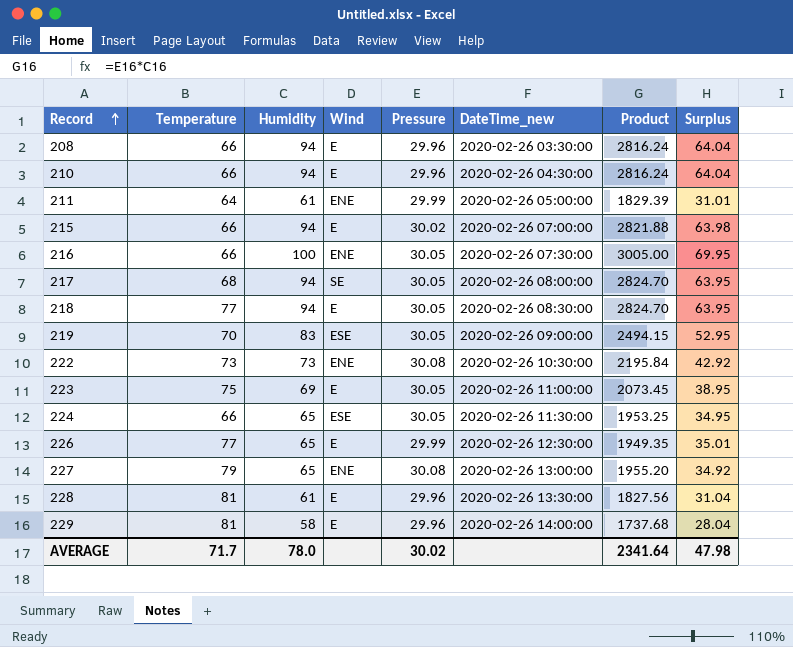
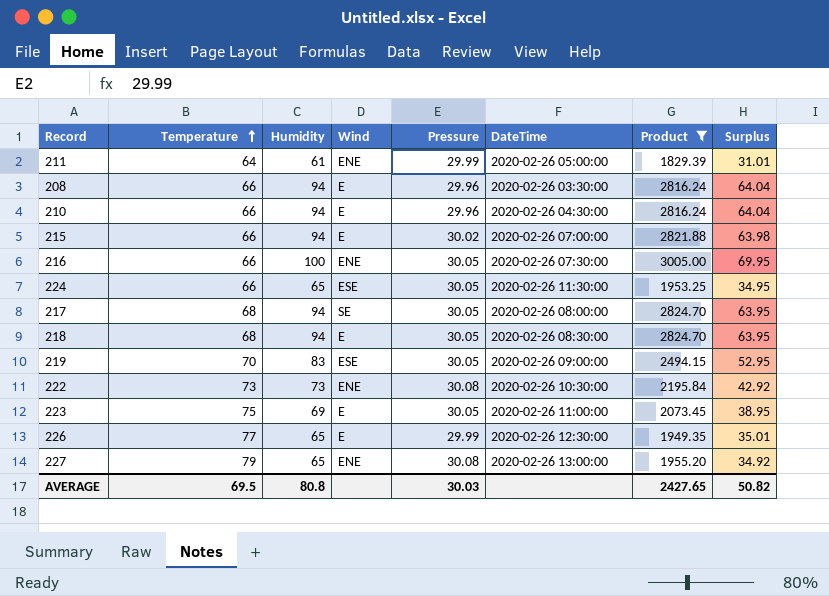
filter: none -> Product >= 1829.39
row order: Record ascending -> Temperature ascending
column name: DateTime_new -> DateTime
218 | Temperature: 77 -> 68
AVERAGE | Temperature: 71.7 -> 69.5
AVERAGE | Humidity: 78.0 -> 80.8
AVERAGE | Pressure: 30.02 -> 30.03
AVERAGE | Product: 2341.64 -> 2427.65
AVERAGE | Surplus: 47.98 -> 50.82

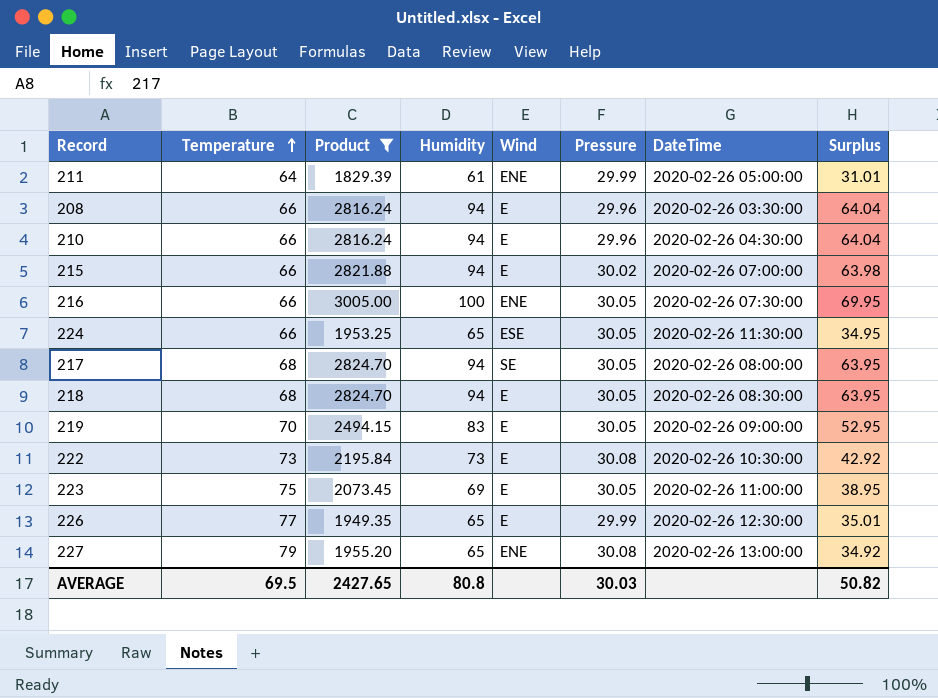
column Product | position: 7 -> 3
219 | Wind: ESE -> E
222 | Wind: ENE -> E

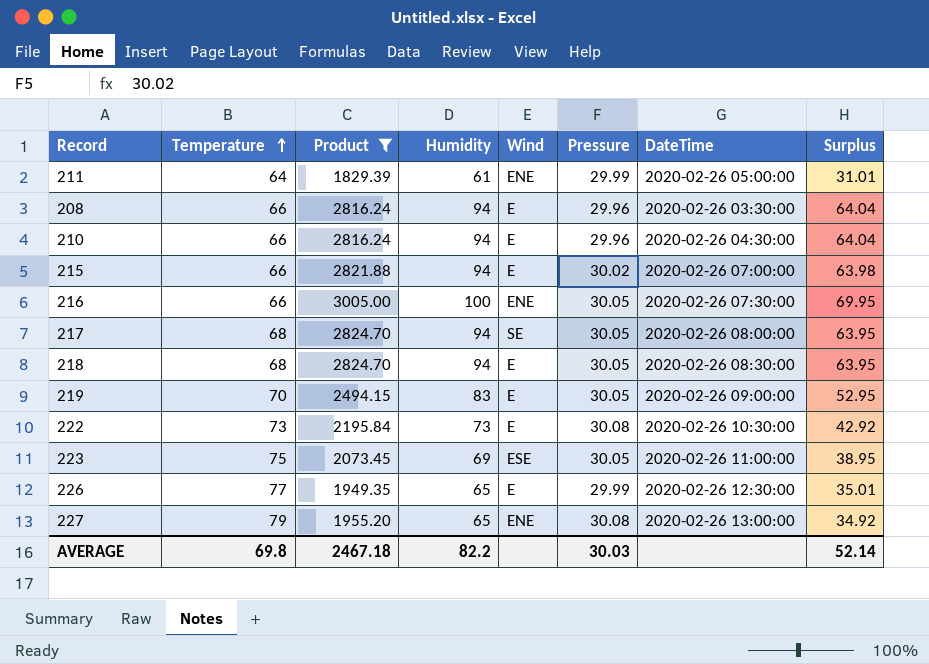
row 224: 66 | 1953.25 | 65 | ESE | 30.05 | 2020-02-26 11:30:00 | 34.95 -> none
223 | Wind: E -> ESE
AVERAGE | Temperature: 69.5 -> 69.8
AVERAGE | Product: 2427.65 -> 2467.18
AVERAGE | Humidity: 80.8 -> 82.2
AVERAGE | Surplus: 50.82 -> 52.14

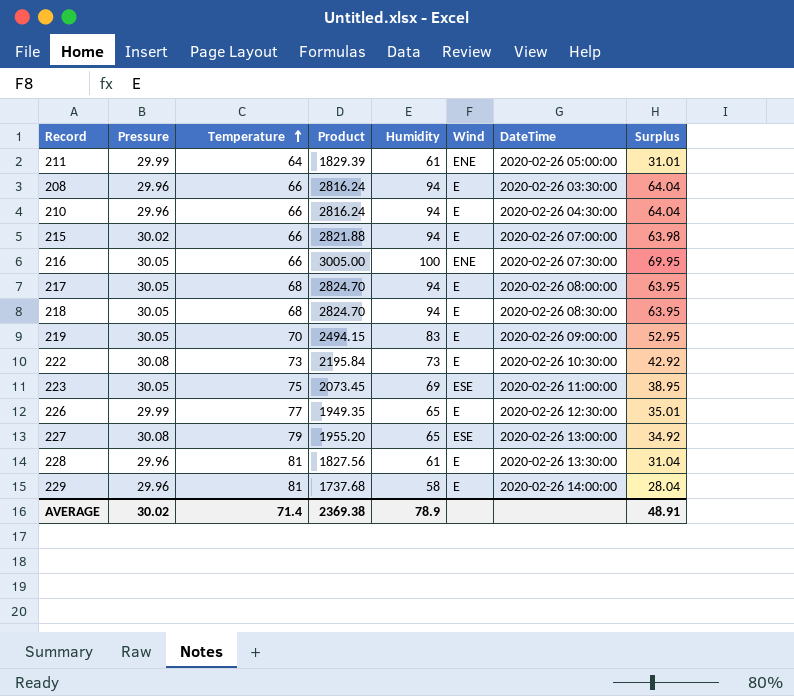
filter: Product >= 1829.39 -> none
column Pressure | position: 6 -> 2
217 | Wind: SE -> E
227 | Wind: ENE -> ESE
AVERAGE | Pressure: 30.03 -> 30.02
AVERAGE | Temperature: 69.8 -> 71.4
AVERAGE | Product: 2467.18 -> 2369.38
AVERAGE | Humidity: 82.2 -> 78.9
AVERAGE | Surplus: 52.14 -> 48.91

